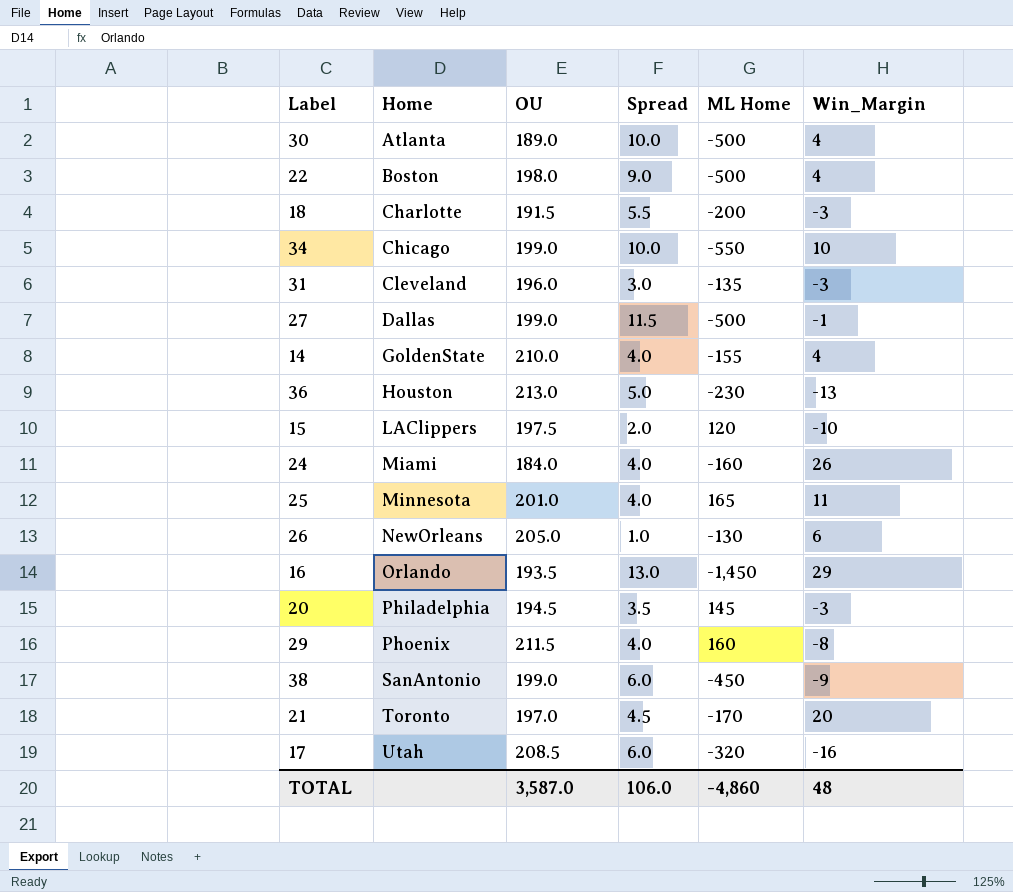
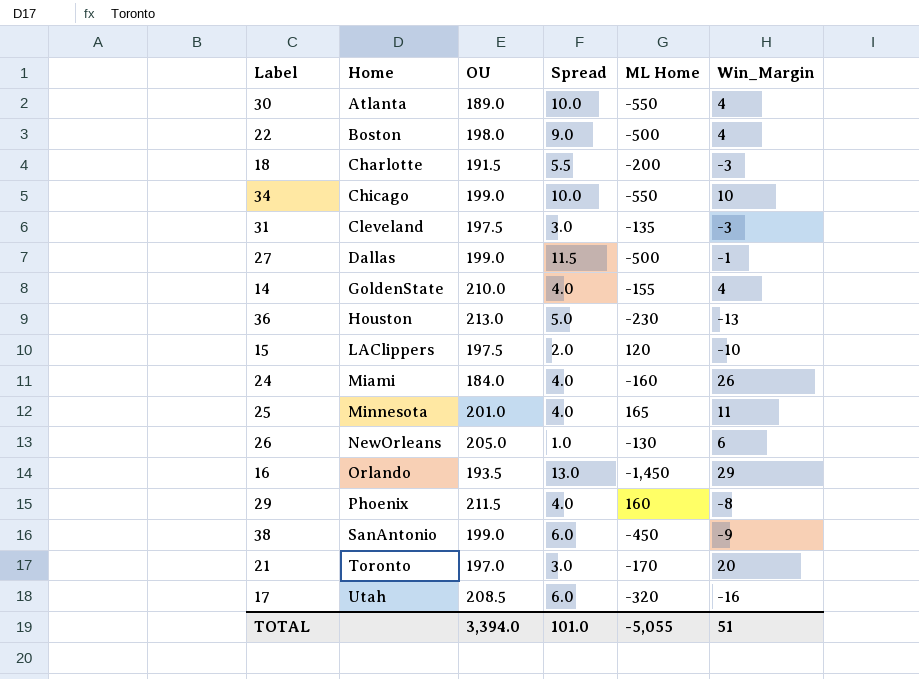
row 20: Philadelphia | 194.5 | 3.5 | 145 | -3 -> none
30 | ML Home: -500 -> -550
31 | OU: 196.0 -> 197.5
21 | Spread: 4.5 -> 3.0
TOTAL | OU: 3,587.0 -> 3,394.0
TOTAL | Spread: 106.0 -> 101.0
TOTAL | ML Home: -4,860 -> -5,055
TOTAL | Win_Margin: 48 -> 51

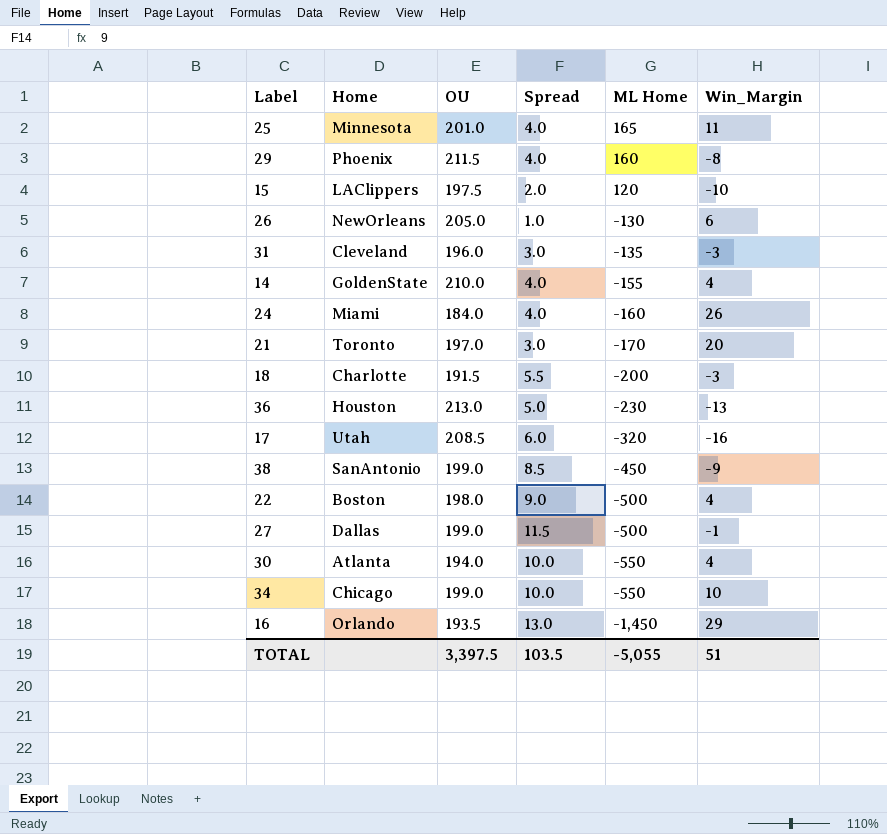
row order: Home ascending -> ML Home descending
31 | OU: 197.5 -> 196.0
38 | Spread: 6.0 -> 8.5
30 | OU: 189.0 -> 194.0
TOTAL | OU: 3,394.0 -> 3,397.5
TOTAL | Spread: 101.0 -> 103.5

